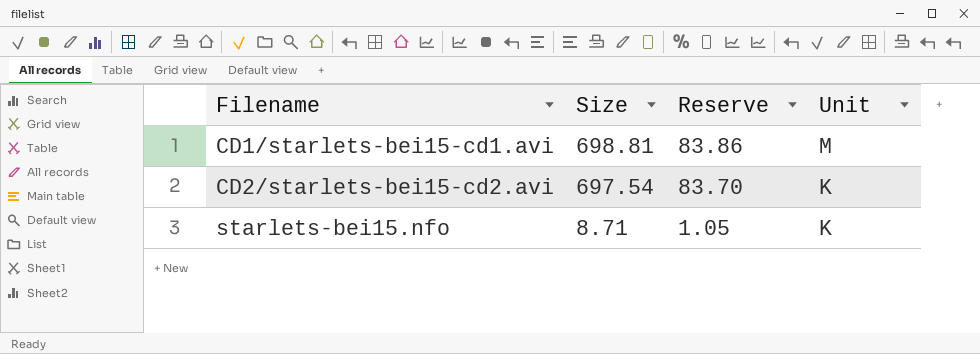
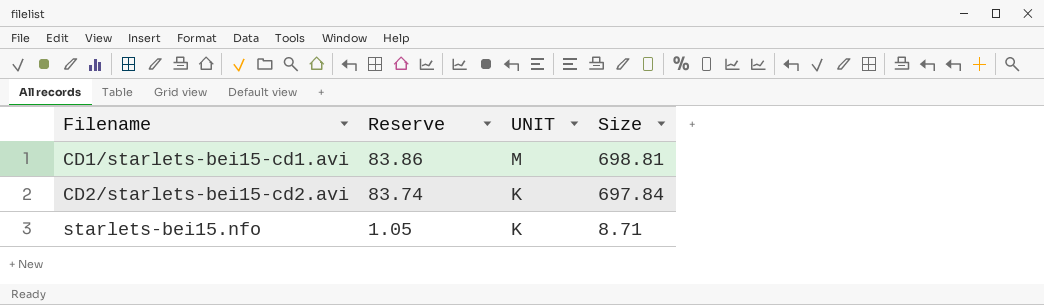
column name: Unit -> UNIT
column Size | position: 2 -> 4
CD2/starlets-bei15-cd2.avi | Reserve: 83.70 -> 83.74
CD2/starlets-bei15-cd2.avi | Size: 697.54 -> 697.84

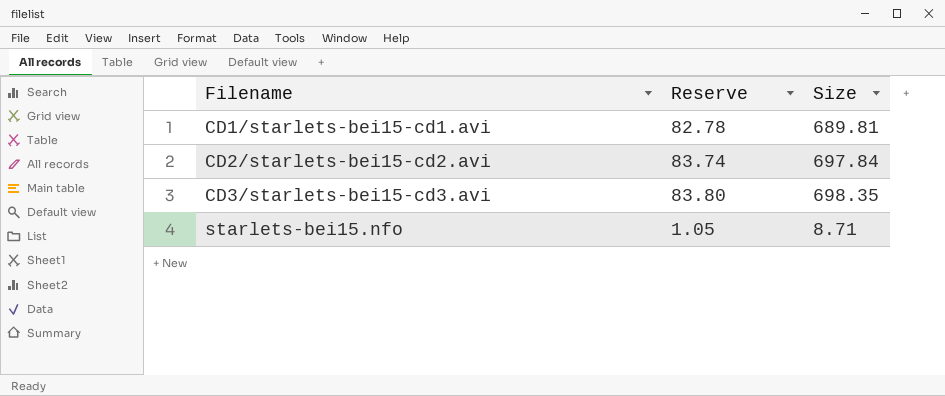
column UNIT | position: 3 -> none
CD1/starlets-bei15-cd1.avi | Reserve: 83.86 -> 82.78
CD1/starlets-bei15-cd1.avi | Size: 698.81 -> 689.81
row CD3/starlets-bei15-cd3.avi: none -> 83.80 | 698.35

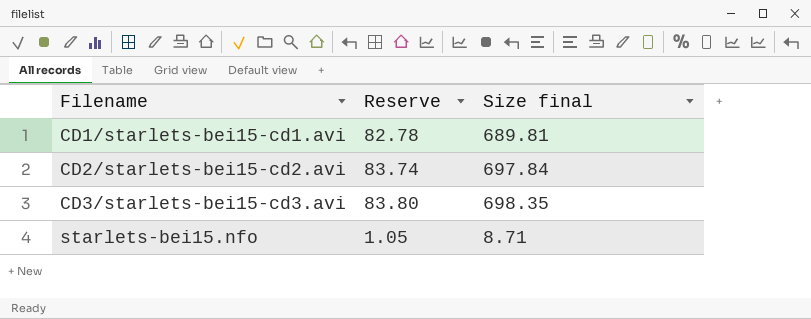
column name: Size -> Size final

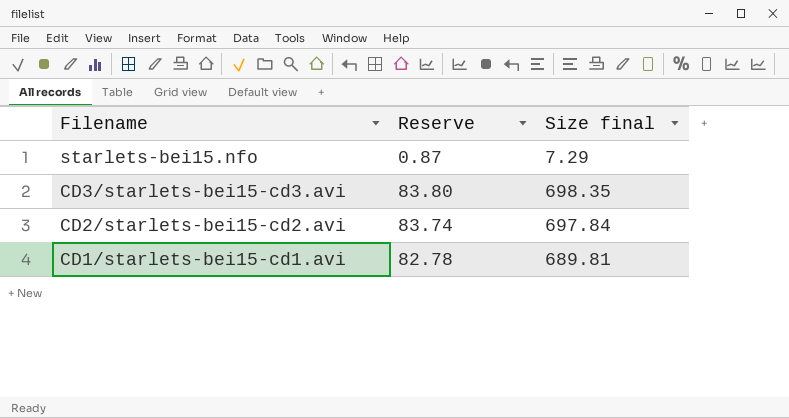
row order: Filename ascending -> Filename descending
starlets-bei15.nfo | Reserve: 1.05 -> 0.87
starlets-bei15.nfo | Size final: 8.71 -> 7.29

